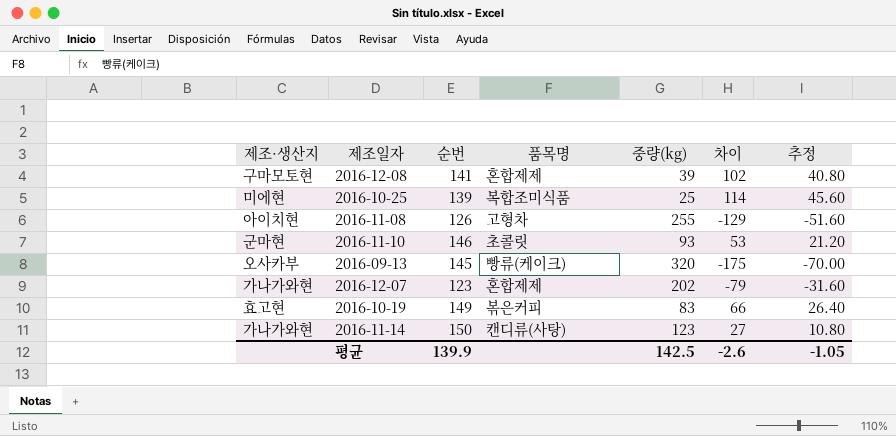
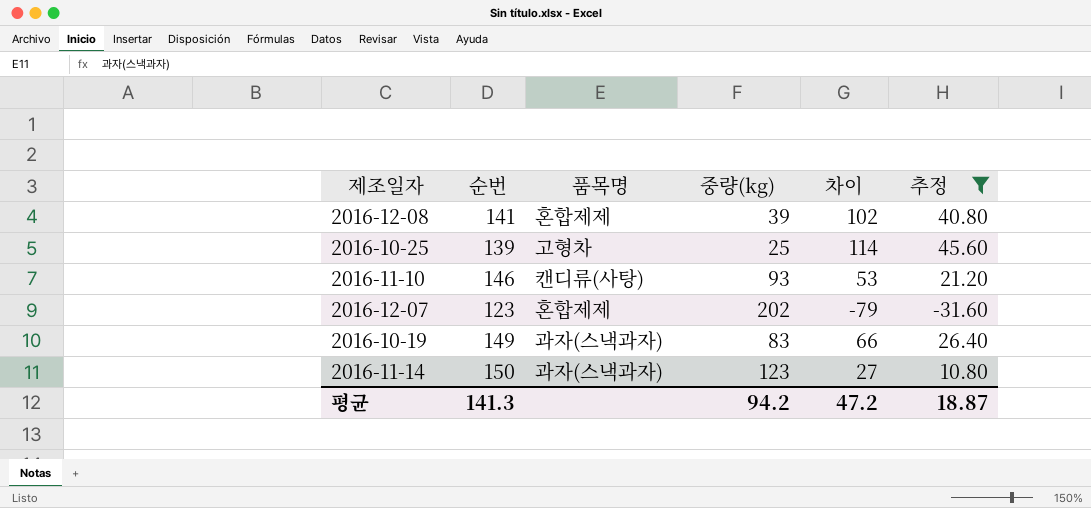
filter: none -> 추정 >= -31.60
column 제조·생산지 | position: 1 -> none
2016-10-25 | 품목명: 복합조미식품 -> 고형차
2016-11-10 | 품목명: 초콜릿 -> 캔디류(사탕)
2016-10-19 | 품목명: 볶은커피 -> 과자(스낵과자)
2016-11-14 | 품목명: 캔디류(사탕) -> 과자(스낵과자)
평균 | 순번: 139.9 -> 141.3
평균 | 중량(kg): 142.5 -> 94.2
평균 | 차이: -2.6 -> 47.2
평균 | 추정: -1.05 -> 18.87

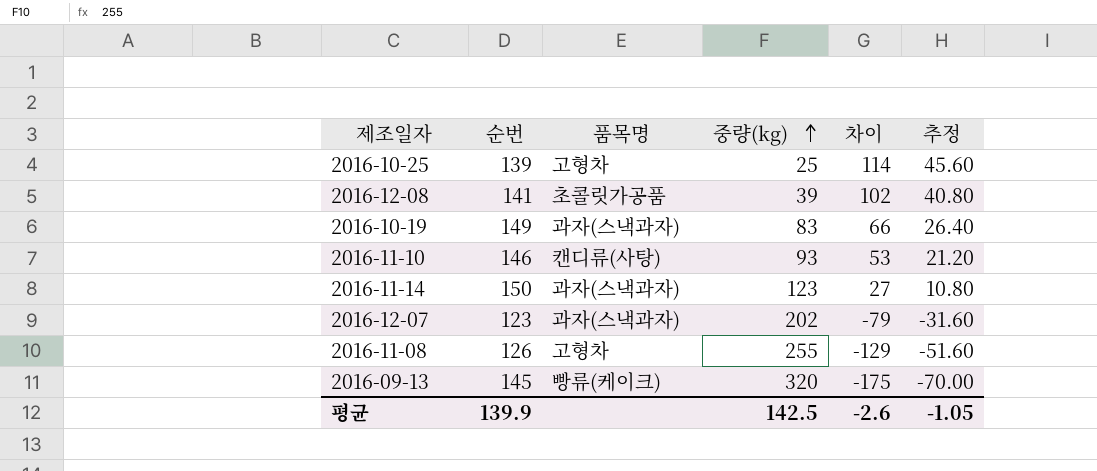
filter: 추정 >= -31.60 -> none
row order: none -> 중량(kg) ascending
2016-12-08 | 품목명: 혼합제제 -> 초콜릿가공품
2016-12-07 | 품목명: 혼합제제 -> 과자(스낵과자)
평균 | 순번: 141.3 -> 139.9
평균 | 중량(kg): 94.2 -> 142.5
평균 | 차이: 47.2 -> -2.6
평균 | 추정: 18.87 -> -1.05

